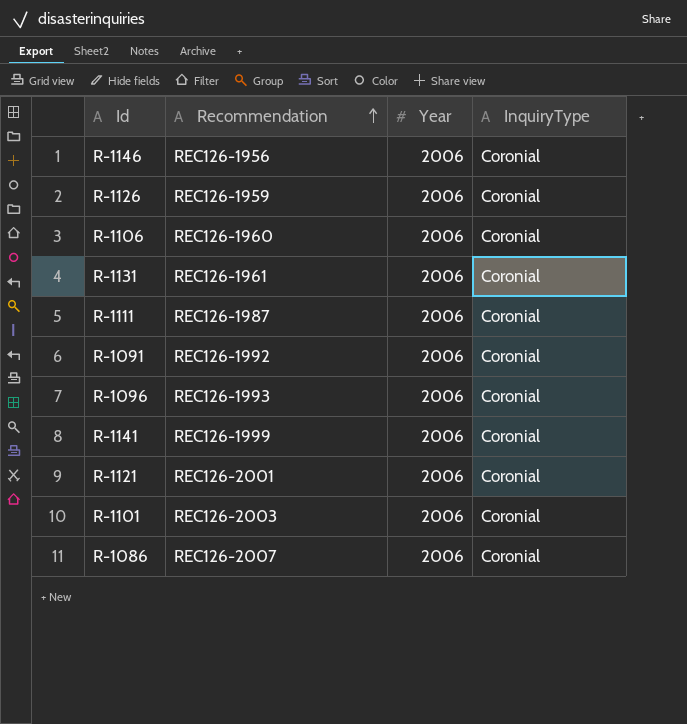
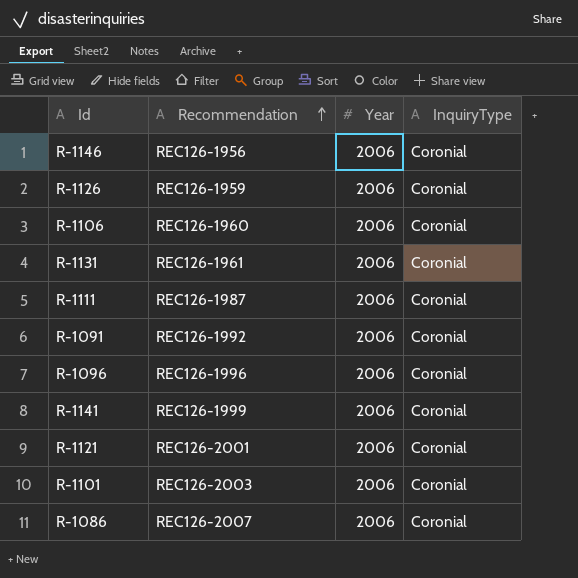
R-1096 | Recommendation: REC126-1993 -> REC126-1996

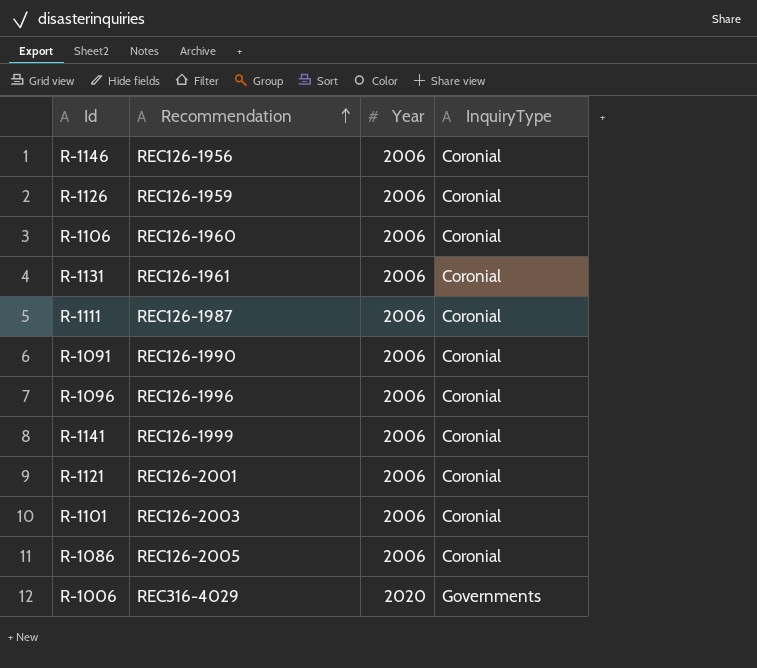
R-1091 | Recommendation: REC126-1992 -> REC126-1990
R-1086 | Recommendation: REC126-2007 -> REC126-2005
row R-1006: none -> REC316-4029 | 2020 | Governments

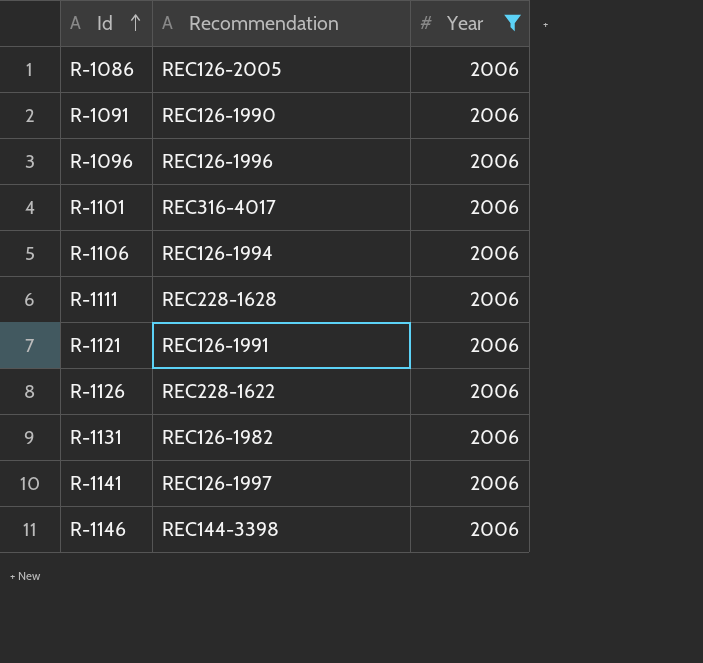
filter: none -> Year = 2006
row order: Recommendation ascending -> Id ascending
column InquiryType | position: 4 -> none
R-1101 | Recommendation: REC126-2003 -> REC316-4017
R-1106 | Recommendation: REC126-1960 -> REC126-1994
R-1111 | Recommendation: REC126-1987 -> REC228-1628
R-1121 | Recommendation: REC126-2001 -> REC126-1991
R-1126 | Recommendation: REC126-1959 -> REC228-1622
R-1131 | Recommendation: REC126-1961 -> REC126-1982
R-1141 | Recommendation: REC126-1999 -> REC126-1997
R-1146 | Recommendation: REC126-1956 -> REC144-3398

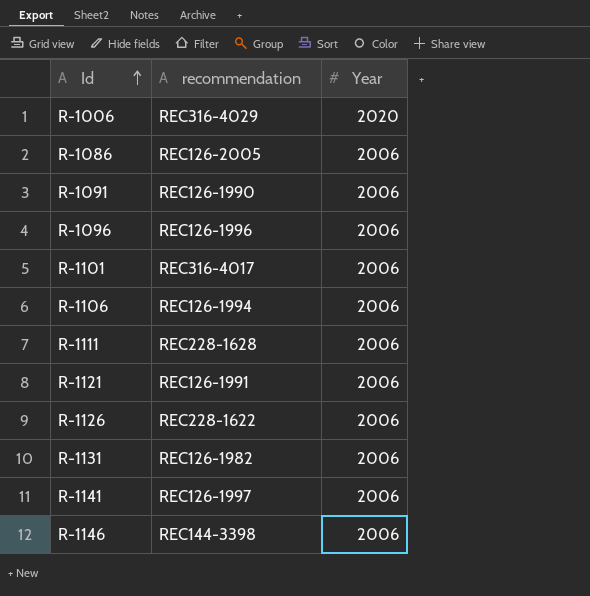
filter: Year = 2006 -> none
column name: Recommendation -> recommendation

